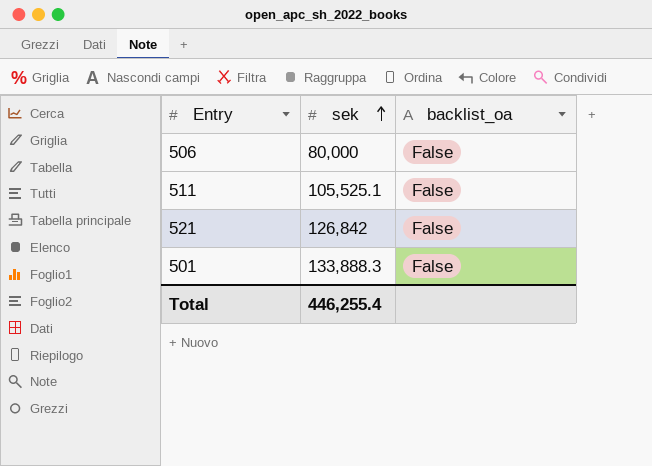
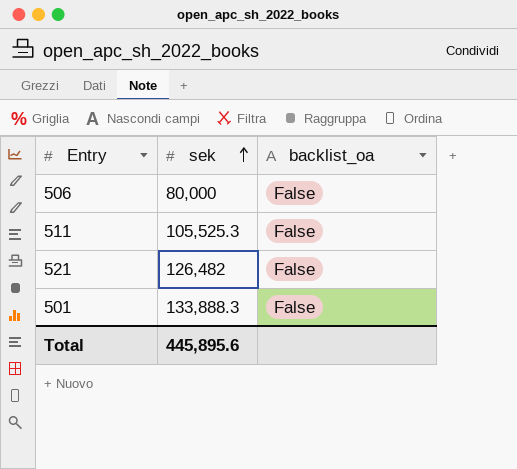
511 | sek: 105,525.1 -> 105,525.3
521 | sek: 126,842 -> 126,482
Total | sek: 446,255.4 -> 445,895.6

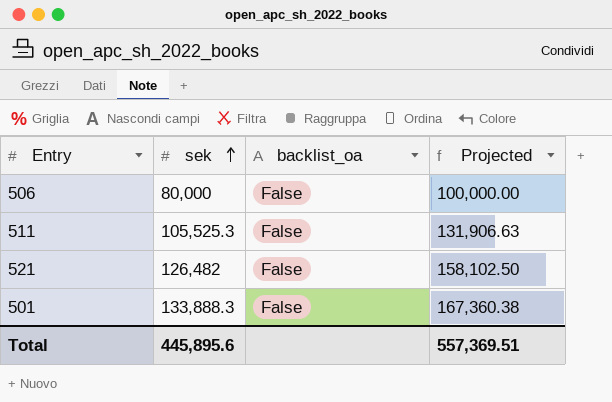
column Projected | formula: none -> [sek] * 1.25

